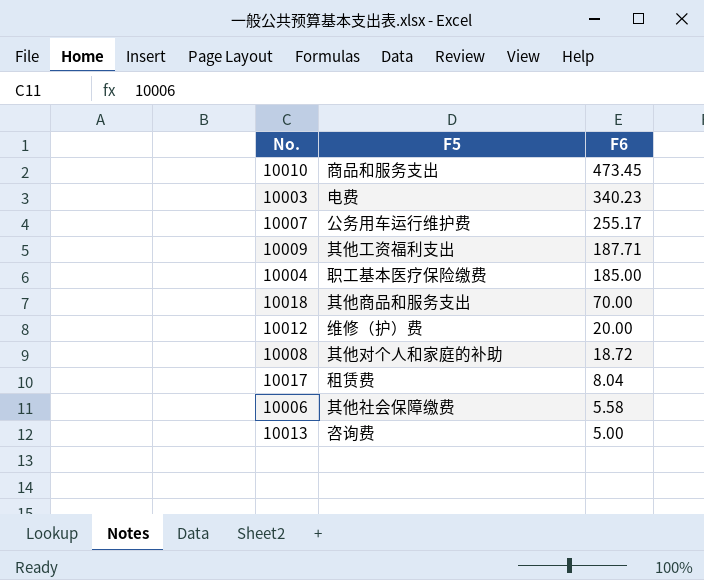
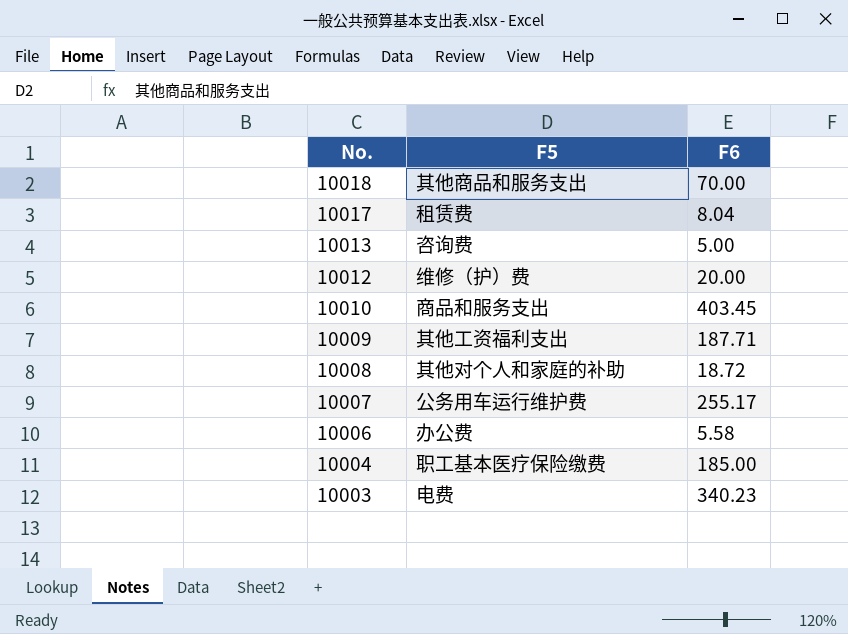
row order: F6 descending -> No. descending
10010 | F6: 473.45 -> 403.45
10006 | F5: 其他社会保障缴费 -> 办公费

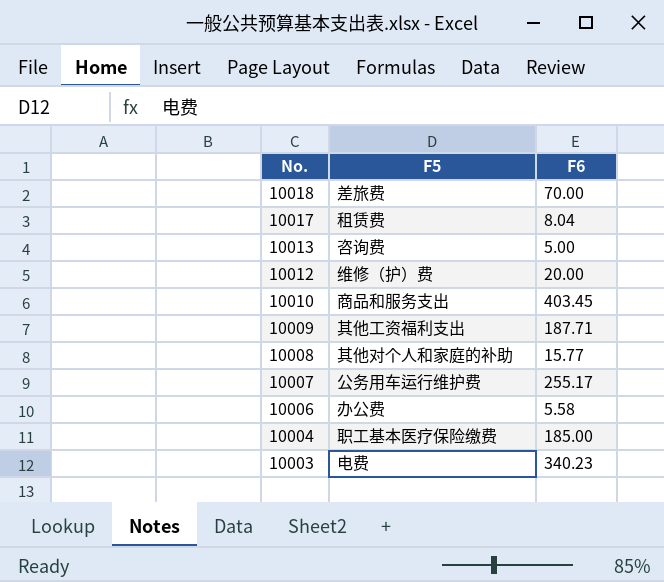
10018 | F5: 其他商品和服务支出 -> 差旅费
10008 | F6: 18.72 -> 15.77

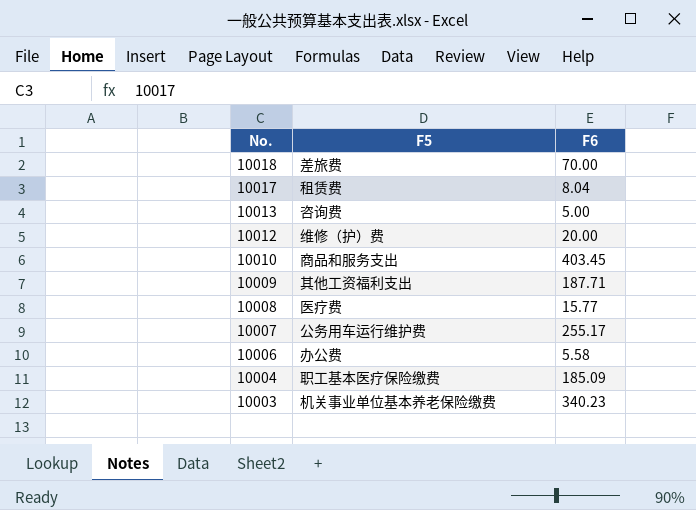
10008 | F5: 其他对个人和家庭的补助 -> 医疗费
10004 | F6: 185.00 -> 185.09
10003 | F5: 电费 -> 机关事业单位基本养老保险缴费

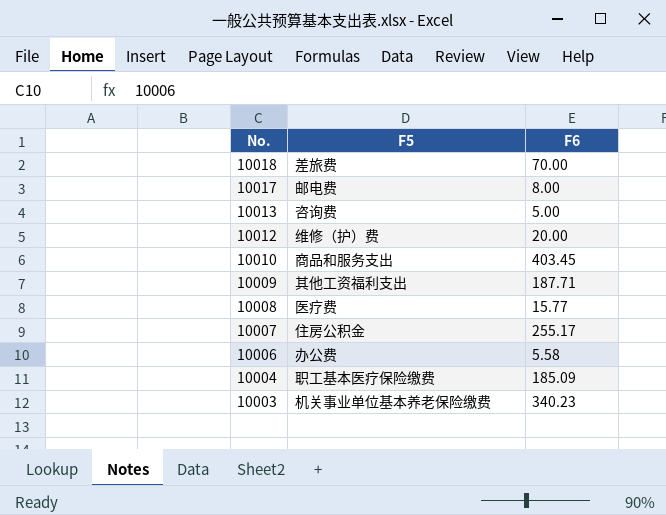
10017 | F5: 租赁费 -> 邮电费
10017 | F6: 8.04 -> 8.00
10007 | F5: 公务用车运行维护费 -> 住房公积金

